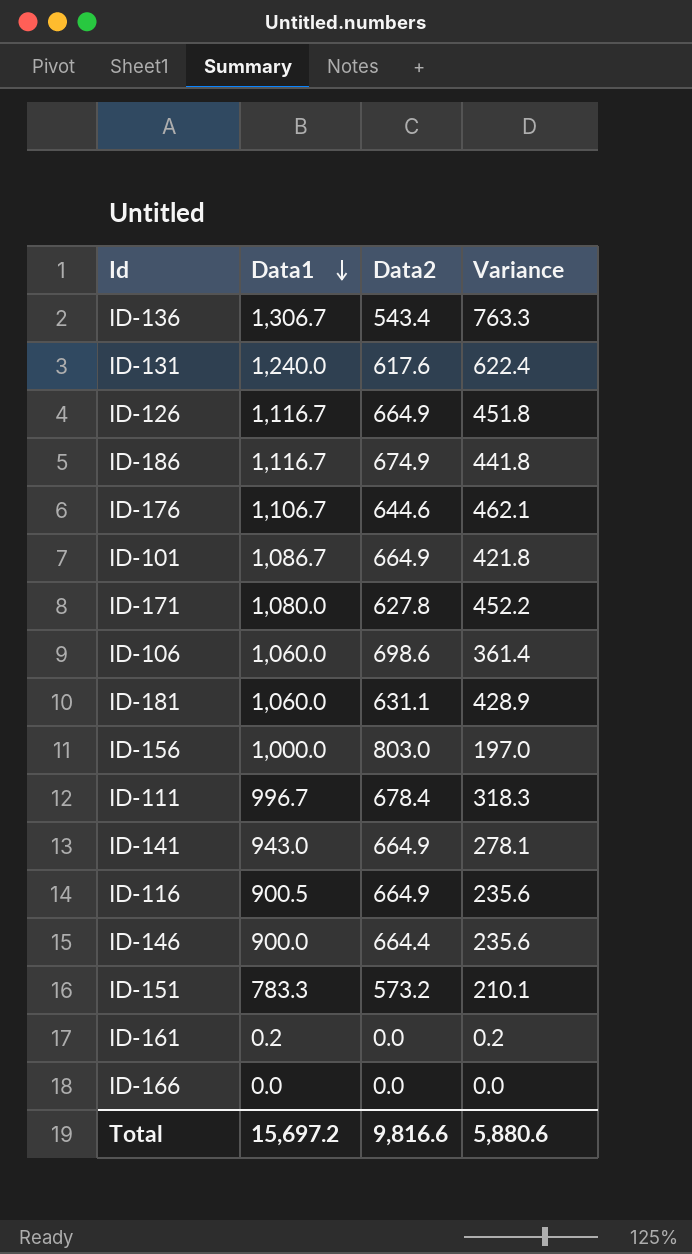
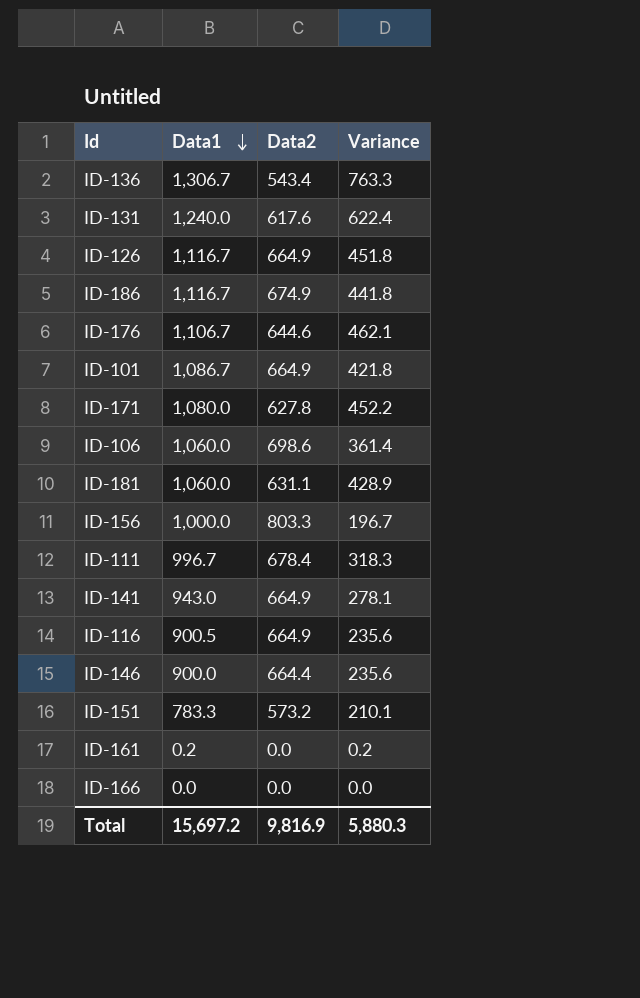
ID-156 | Data2: 803.0 -> 803.3
ID-156 | Variance: 197.0 -> 196.7
Total | Data2: 9,816.6 -> 9,816.9
Total | Variance: 5,880.6 -> 5,880.3

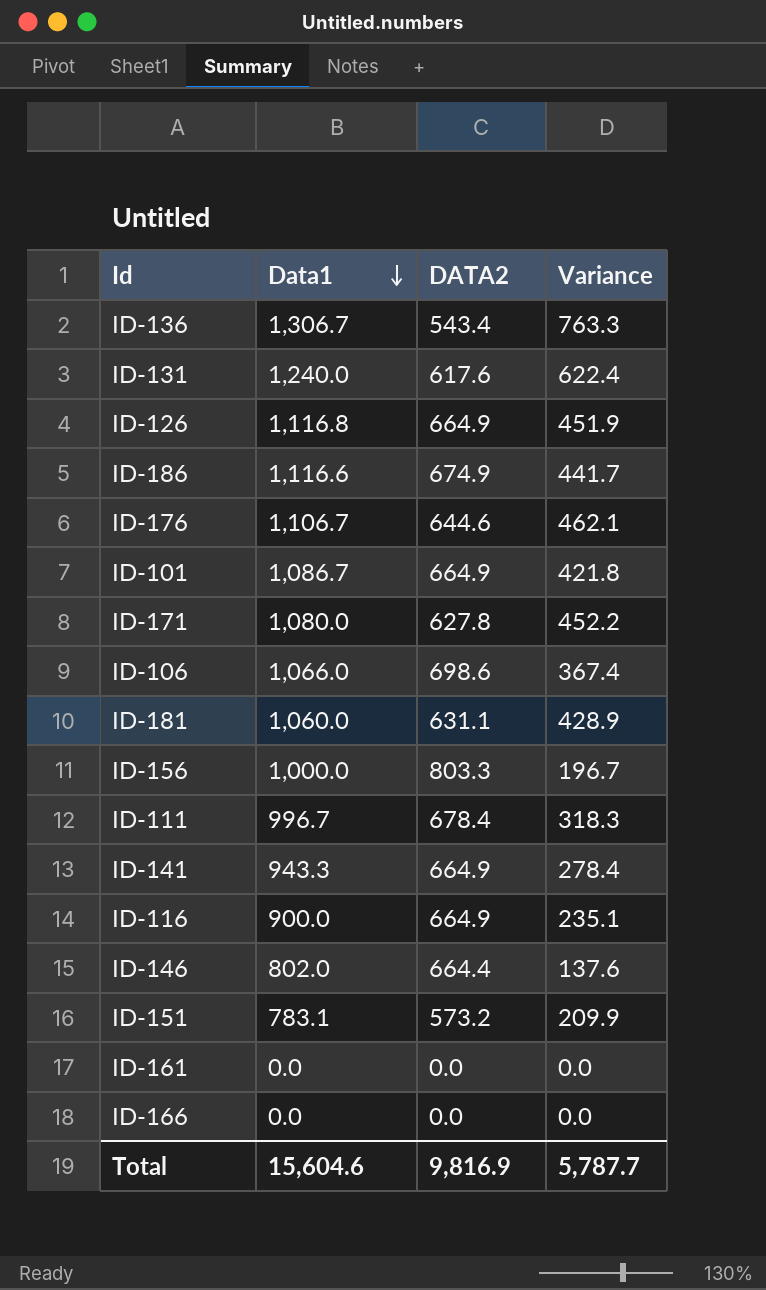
column name: Data2 -> DATA2
ID-126 | Data1: 1,116.7 -> 1,116.8
ID-126 | Variance: 451.8 -> 451.9
ID-186 | Data1: 1,116.7 -> 1,116.6
ID-186 | Variance: 441.8 -> 441.7
ID-106 | Data1: 1,060.0 -> 1,066.0
ID-106 | Variance: 361.4 -> 367.4
ID-141 | Data1: 943.0 -> 943.3
ID-141 | Variance: 278.1 -> 278.4
ID-116 | Data1: 900.5 -> 900.0
ID-116 | Variance: 235.6 -> 235.1
ID-146 | Data1: 900.0 -> 802.0
ID-146 | Variance: 235.6 -> 137.6
ID-151 | Data1: 783.3 -> 783.1
ID-151 | Variance: 210.1 -> 209.9
ID-161 | Data1: 0.2 -> 0.0
ID-161 | Variance: 0.2 -> 0.0
Total | Data1: 15,697.2 -> 15,604.6
Total | Variance: 5,880.3 -> 5,787.7

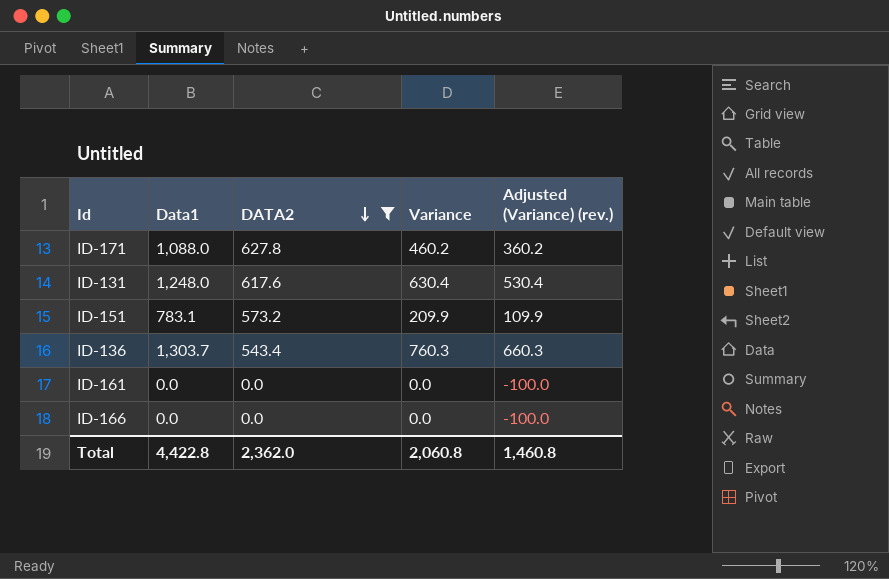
filter: none -> DATA2 <= 627.8
row order: Data1 descending -> DATA2 descending
column Adjusted (Variance) (rev.) | formula: none -> [Variance] - 100
ID-171 | Data1: 1,080.0 -> 1,088.0
ID-171 | Variance: 452.2 -> 460.2
ID-131 | Data1: 1,240.0 -> 1,248.0
ID-131 | Variance: 622.4 -> 630.4
ID-136 | Data1: 1,306.7 -> 1,303.7
ID-136 | Variance: 763.3 -> 760.3
Total | Data1: 15,604.6 -> 4,422.8
Total | DATA2: 9,816.9 -> 2,362.0
Total | Variance: 5,787.7 -> 2,060.8

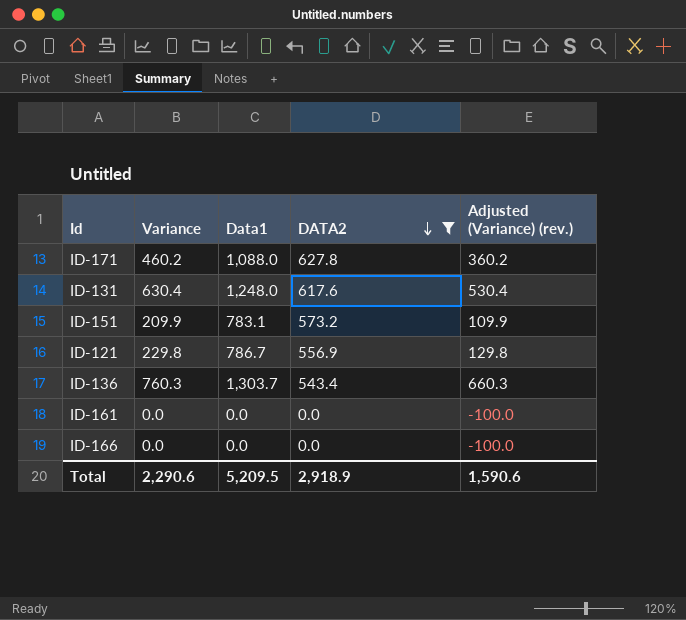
column Variance | position: 4 -> 2
row ID-121: none -> 229.8 | 786.7 | 556.9 | 129.8
Total | Variance: 2,060.8 -> 2,290.6
Total | Data1: 4,422.8 -> 5,209.5
Total | DATA2: 2,362.0 -> 2,918.9
Total | Adjusted (Variance) (rev.): 1,460.8 -> 1,590.6

